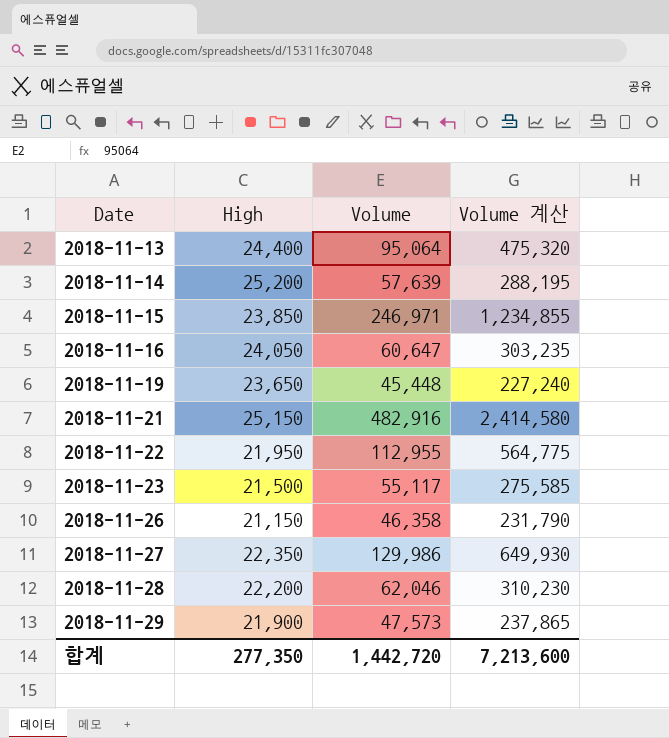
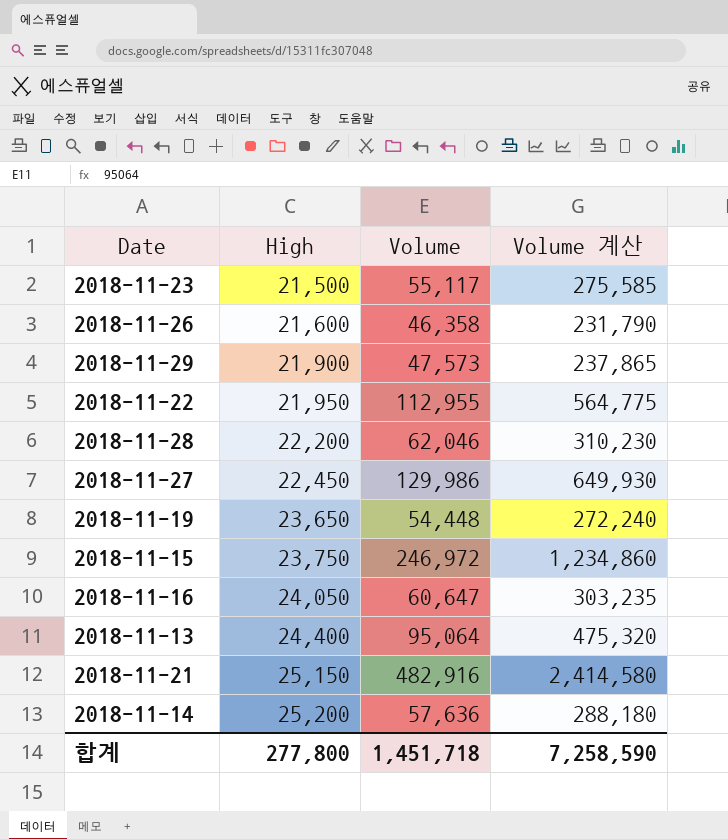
row order: Date ascending -> High ascending
2018-11-26 | High: 21,150 -> 21,600
2018-11-27 | High: 22,350 -> 22,450
2018-11-19 | Volume: 45,448 -> 54,448
2018-11-19 | Volume 계산: 227,240 -> 272,240
2018-11-15 | High: 23,850 -> 23,750
2018-11-15 | Volume: 246,971 -> 246,972
2018-11-15 | Volume 계산: 1,234,855 -> 1,234,860
2018-11-14 | Volume: 57,639 -> 57,636
2018-11-14 | Volume 계산: 288,195 -> 288,180
합계 | High: 277,350 -> 277,800
합계 | Volume: 1,442,720 -> 1,451,718
합계 | Volume 계산: 7,213,600 -> 7,258,590

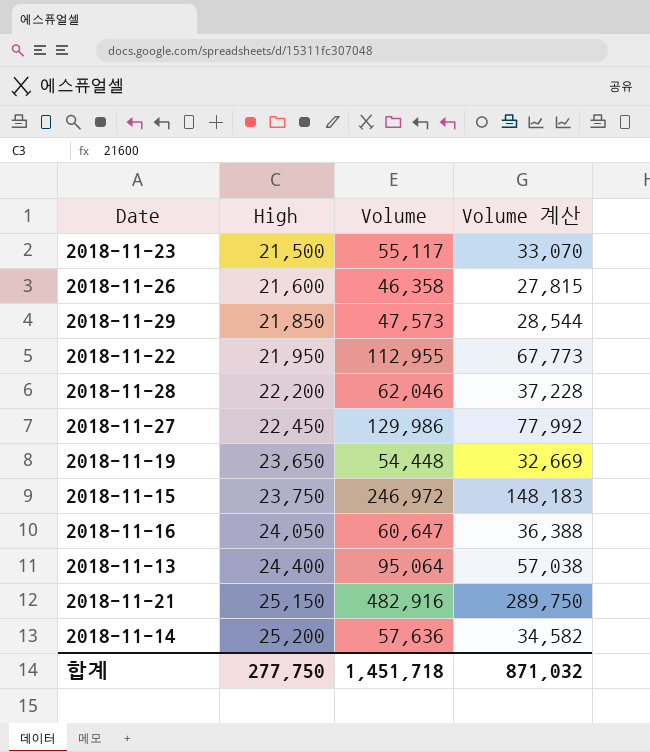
column Volume 계산 | formula: [Volume] * 5 -> [Volume] * 0.6
2018-11-29 | High: 21,900 -> 21,850
합계 | High: 277,800 -> 277,750
합계 | Volume 계산: 7,258,590 -> 871,032

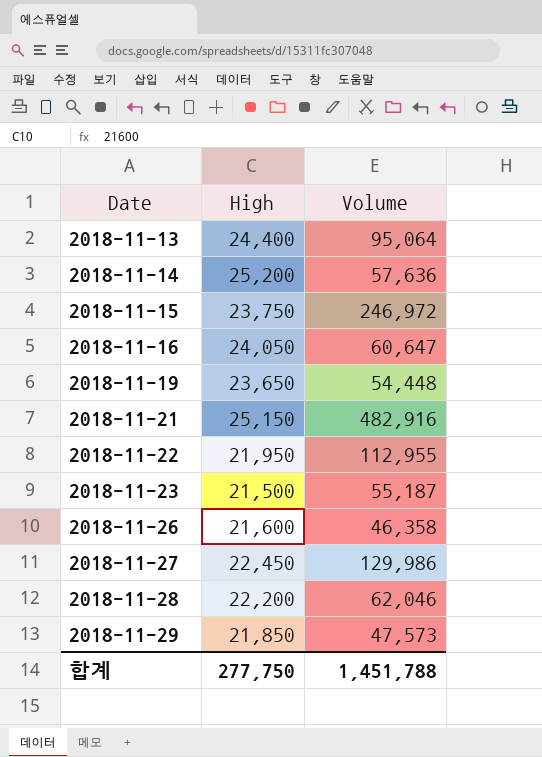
row order: High ascending -> Date ascending
column Volume 계산 | formula: [Volume] * 0.6 -> none
2018-11-23 | Volume: 55,117 -> 55,187
합계 | Volume: 1,451,718 -> 1,451,788

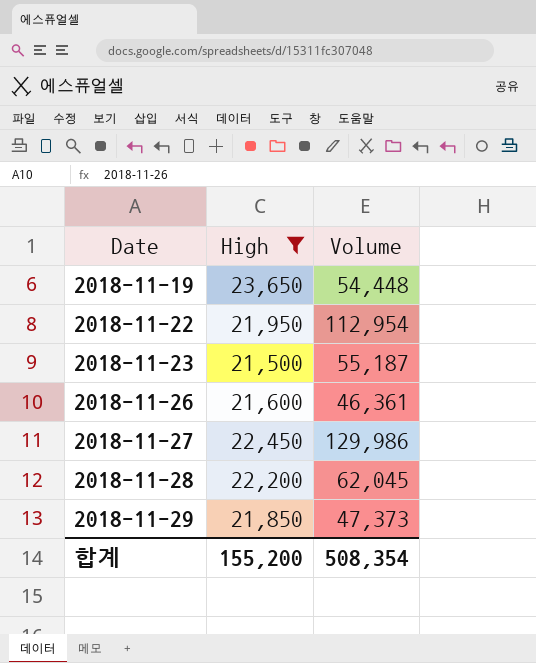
filter: none -> High <= 23,650
2018-11-22 | Volume: 112,955 -> 112,954
2018-11-26 | Volume: 46,358 -> 46,361
2018-11-28 | Volume: 62,046 -> 62,045
2018-11-29 | Volume: 47,573 -> 47,373
합계 | High: 277,750 -> 155,200
합계 | Volume: 1,451,788 -> 508,354

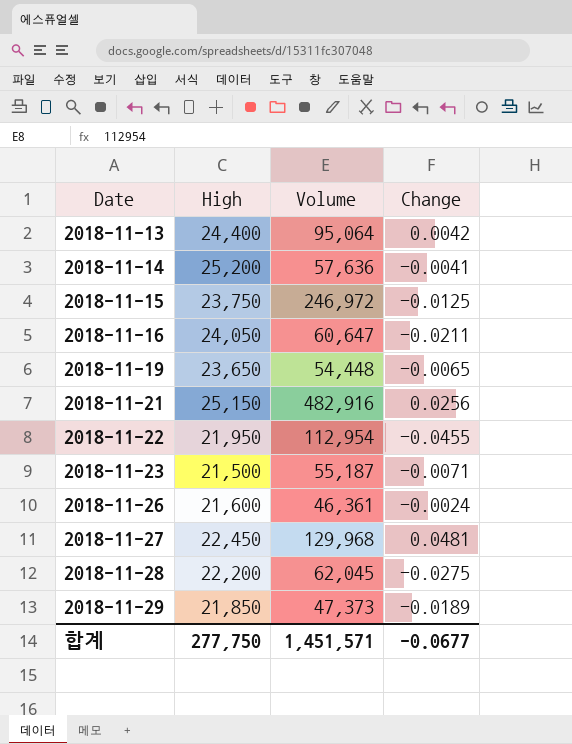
filter: High <= 23,650 -> none
column Change | position: none -> 4
2018-11-27 | Volume: 129,986 -> 129,968
합계 | High: 155,200 -> 277,750
합계 | Volume: 508,354 -> 1,451,571

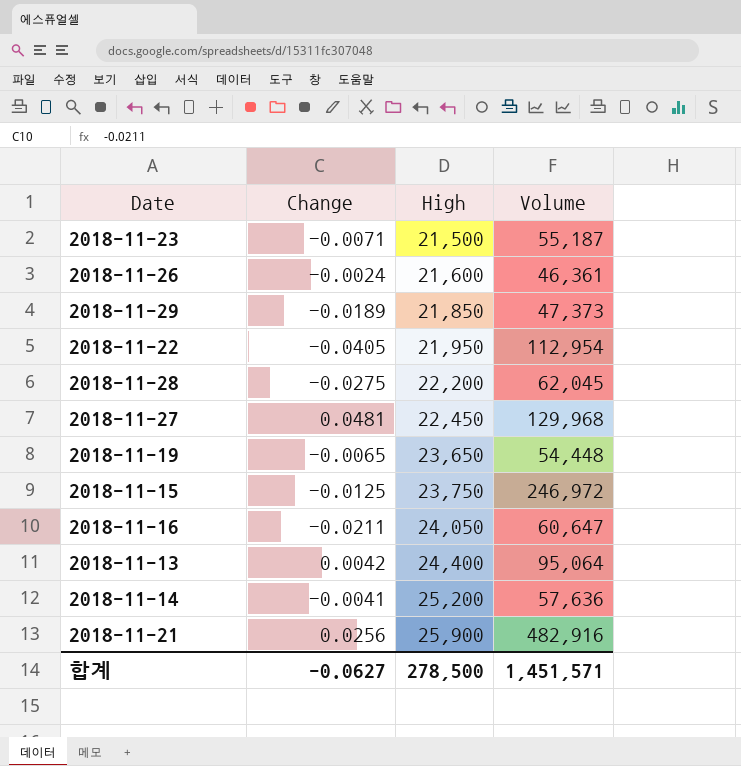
row order: Date ascending -> High ascending
column Change | position: 4 -> 2
2018-11-22 | Change: -0.0455 -> -0.0405
2018-11-21 | High: 25,150 -> 25,900
합계 | Change: -0.0677 -> -0.0627
합계 | High: 277,750 -> 278,500

